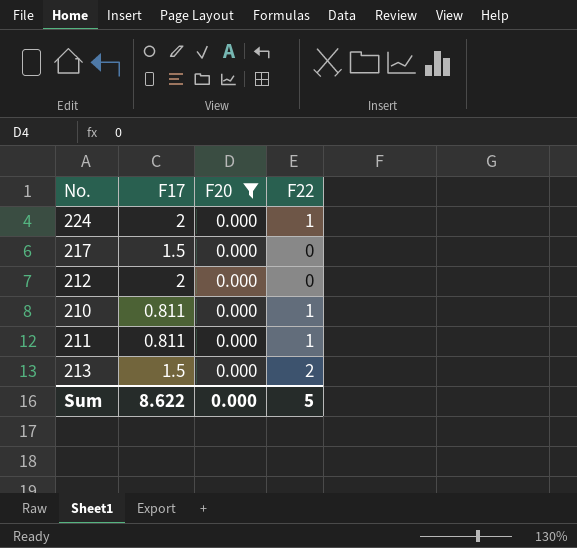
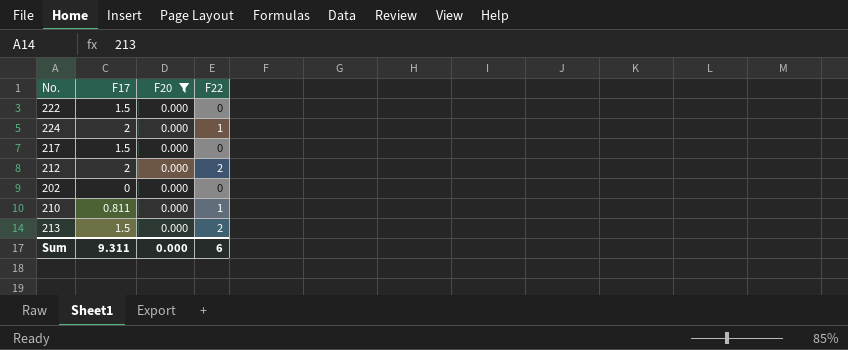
row 211: 0.811 | 0.000 | 1 -> none
row 222: none -> 1.5 | 0.000 | 0
212 | F22: 0 -> 2
row 202: none -> 0 | 0.000 | 0
Sum | F17: 8.622 -> 9.311
Sum | F22: 5 -> 6

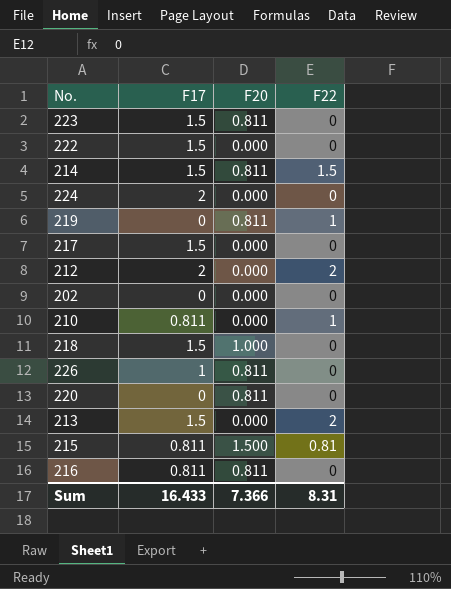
filter: F20 = 0.000 -> none
224 | F22: 1 -> 0
Sum | F17: 9.311 -> 16.433
Sum | F20: 0.000 -> 7.366
Sum | F22: 6 -> 8.31

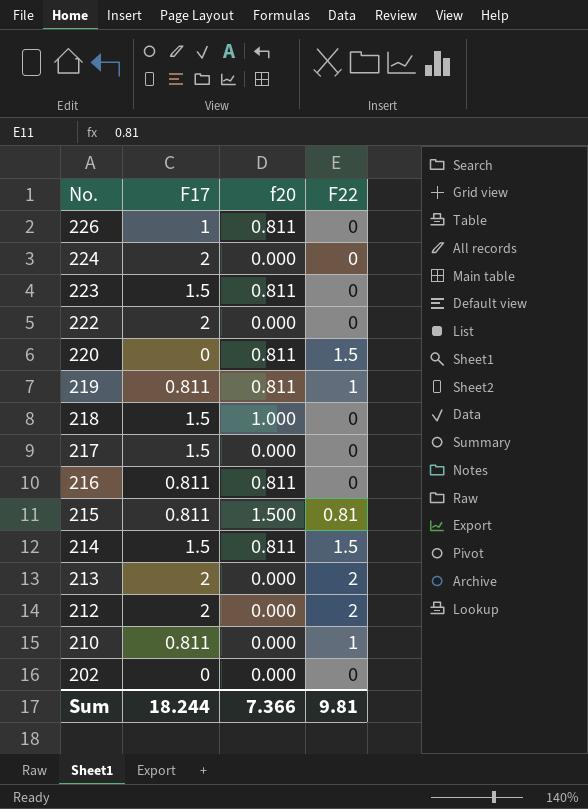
row order: none -> No. descending
column name: F20 -> f20
222 | F17: 1.5 -> 2
220 | F22: 0 -> 1.5
219 | F17: 0 -> 0.811
213 | F17: 1.5 -> 2
Sum | F17: 16.433 -> 18.244
Sum | F22: 8.31 -> 9.81

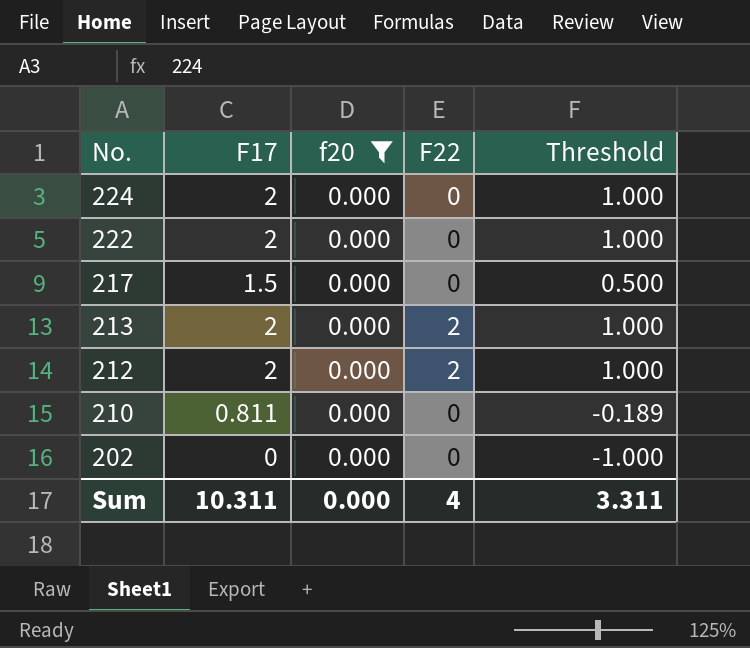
filter: none -> f20 = 0.000
column Threshold | formula: none -> [F17] - 1
210 | F22: 1 -> 0
Sum | F17: 18.244 -> 10.311
Sum | f20: 7.366 -> 0.000
Sum | F22: 9.81 -> 4

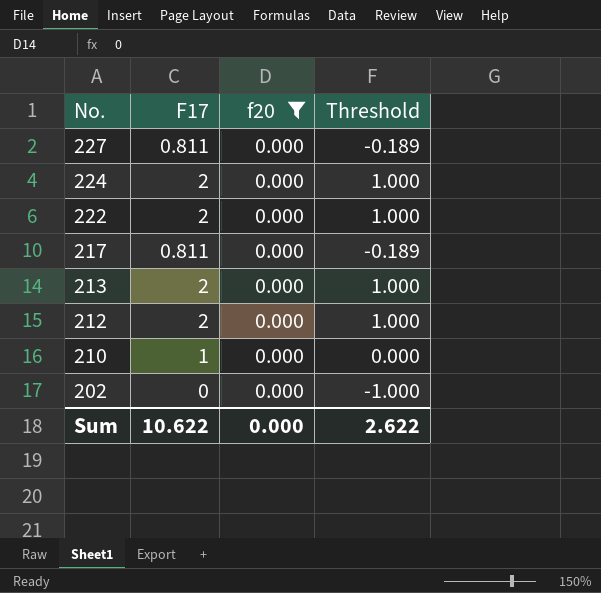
column F22 | position: 4 -> none
row 227: none -> 0.811 | 0.000 | -0.189
217 | F17: 1.5 -> 0.811
217 | Threshold: 0.500 -> -0.189
210 | F17: 0.811 -> 1
210 | Threshold: -0.189 -> 0.000
Sum | F17: 10.311 -> 10.622
Sum | Threshold: 3.311 -> 2.622

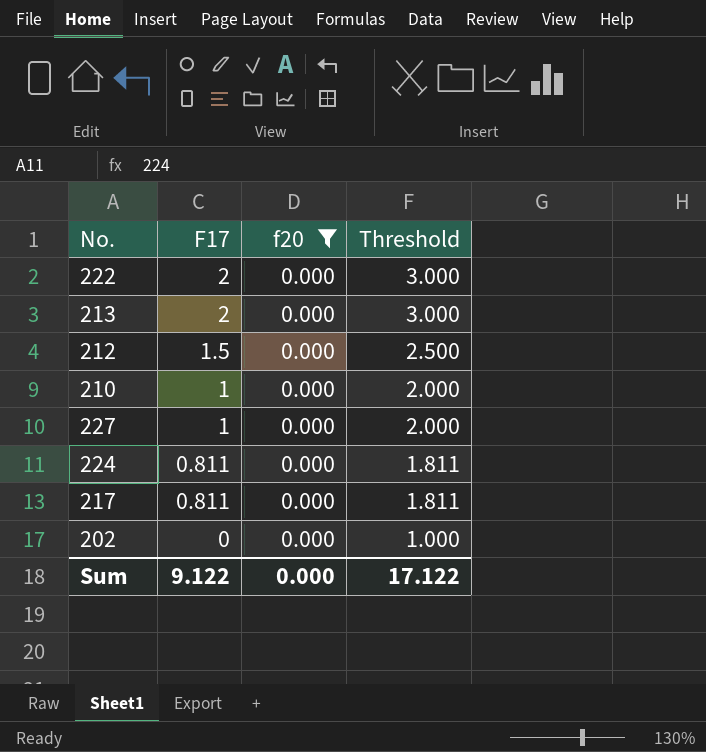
row order: No. descending -> F17 descending
column Threshold | formula: [F17] - 1 -> [F17] + 1
212 | F17: 2 -> 1.5
227 | F17: 0.811 -> 1
224 | F17: 2 -> 0.811
Sum | F17: 10.622 -> 9.122
Sum | Threshold: 2.622 -> 17.122

